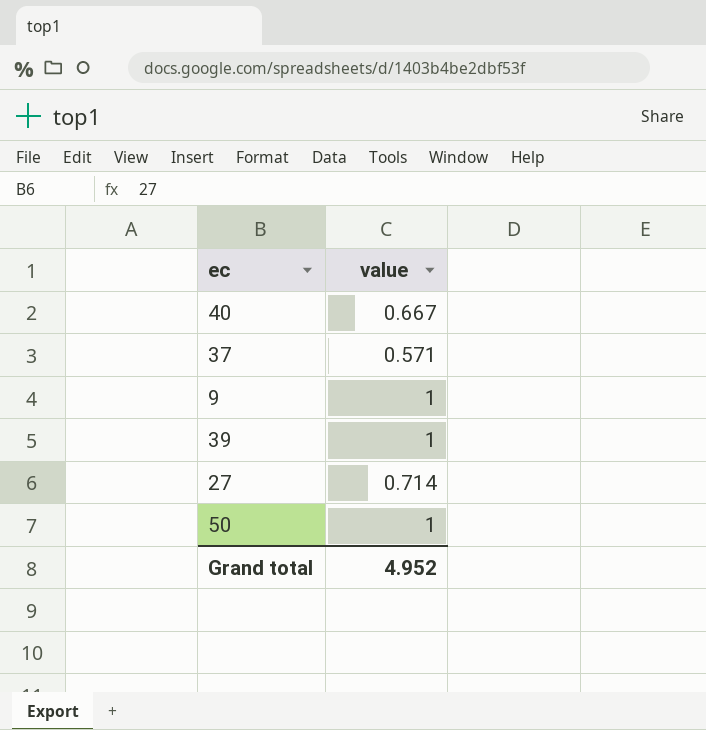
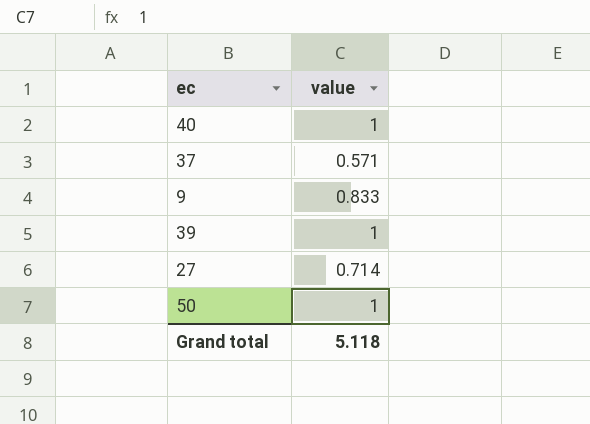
40 | value: 0.667 -> 1
9 | value: 1 -> 0.833
Grand total | value: 4.952 -> 5.118

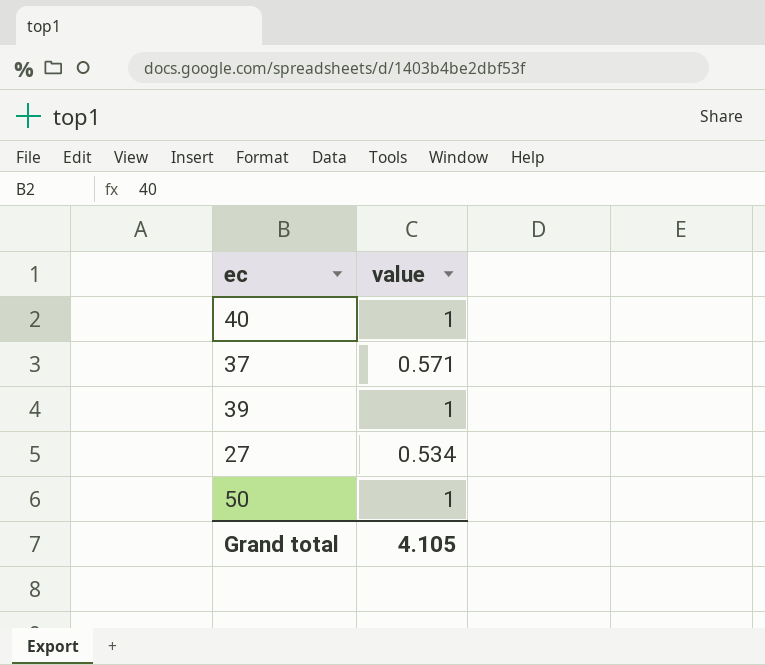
row 9: 0.833 -> none
27 | value: 0.714 -> 0.534
Grand total | value: 5.118 -> 4.105

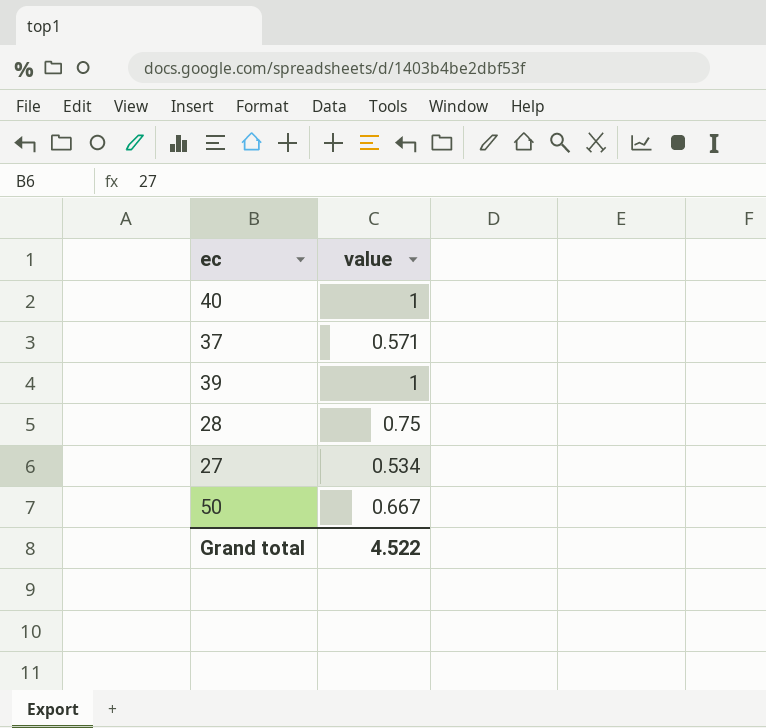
row 28: none -> 0.75
50 | value: 1 -> 0.667
Grand total | value: 4.105 -> 4.522

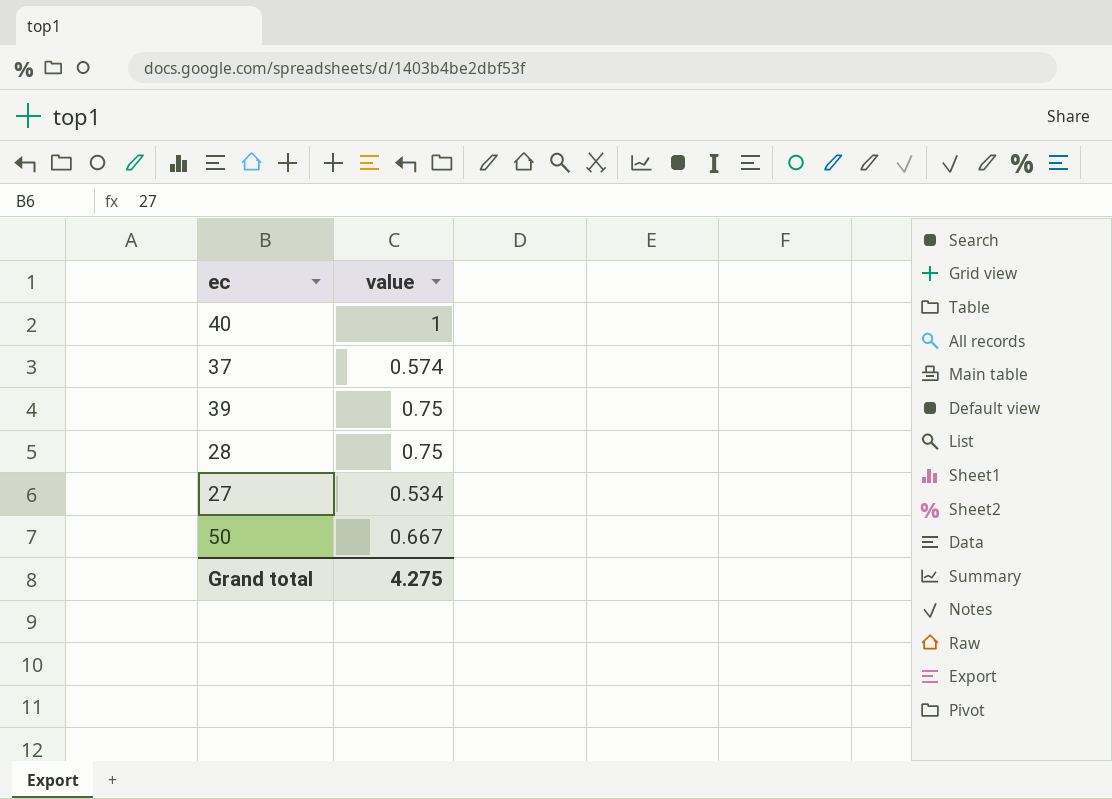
37 | value: 0.571 -> 0.574
39 | value: 1 -> 0.75
Grand total | value: 4.522 -> 4.275

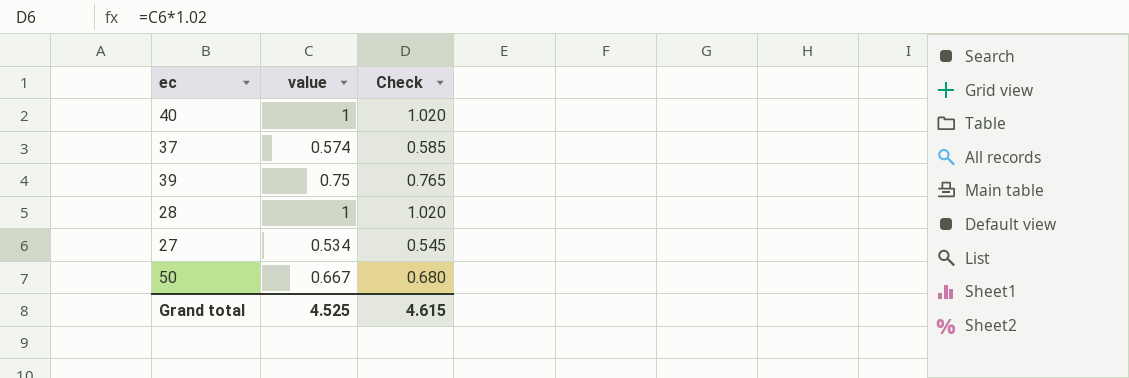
column Check | formula: none -> [value] * 1.02
28 | value: 0.75 -> 1
Grand total | value: 4.275 -> 4.525

